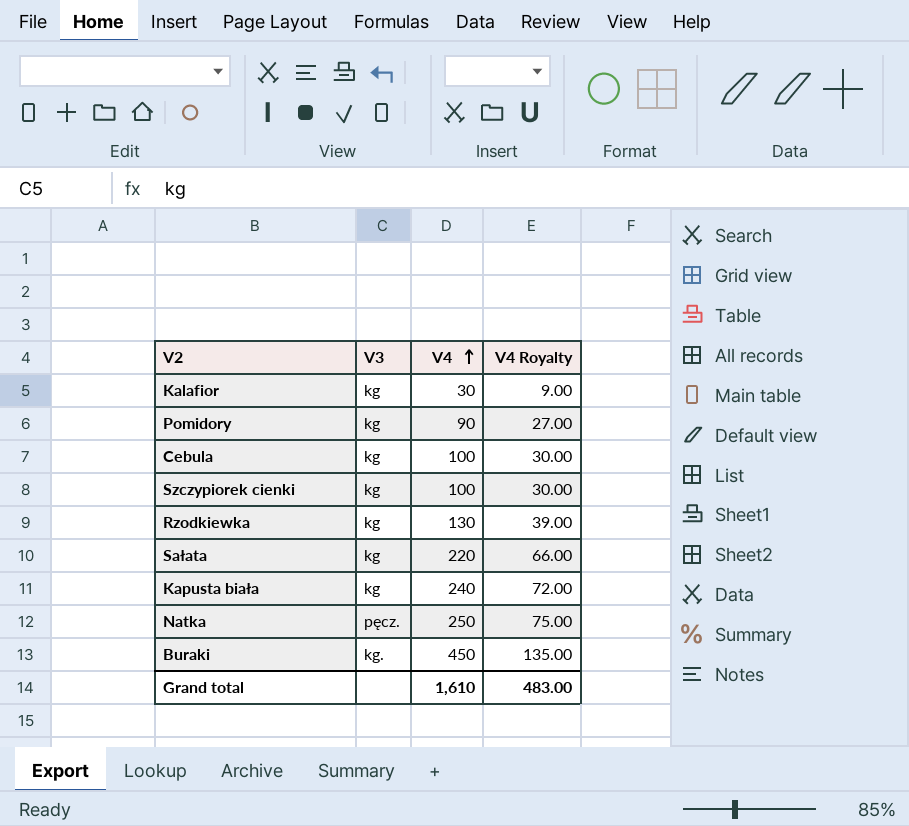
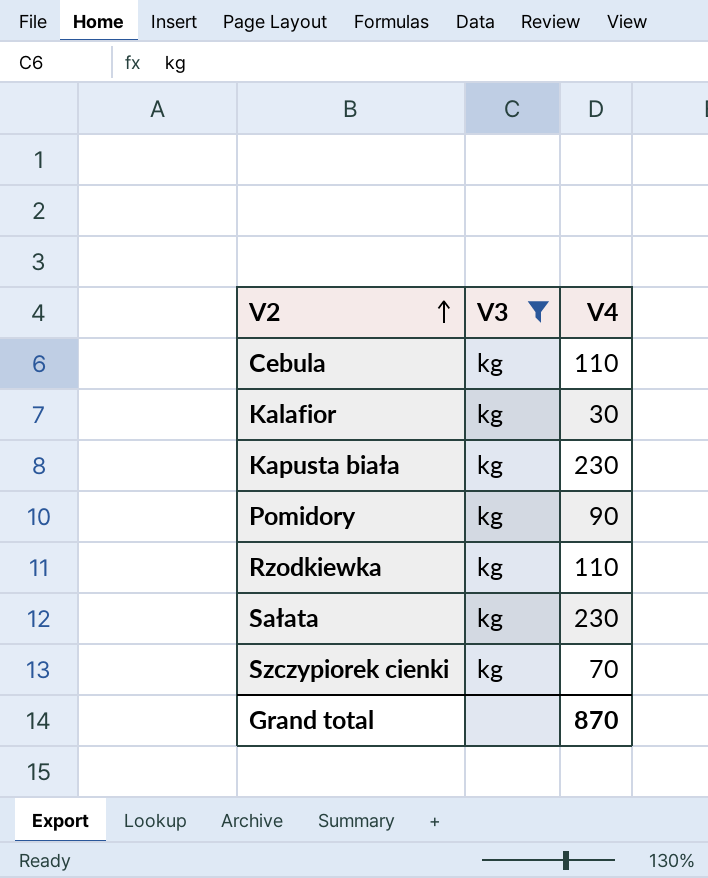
filter: none -> V3 = kg
row order: V4 ascending -> V2 ascending
column V4 Royalty | formula: [V4] * 0.3 -> none
Cebula | V4: 100 -> 110
Kapusta biała | V4: 240 -> 230
Rzodkiewka | V4: 130 -> 110
Sałata | V4: 220 -> 230
Szczypiorek cienki | V4: 100 -> 70
Grand total | V4: 1,610 -> 870

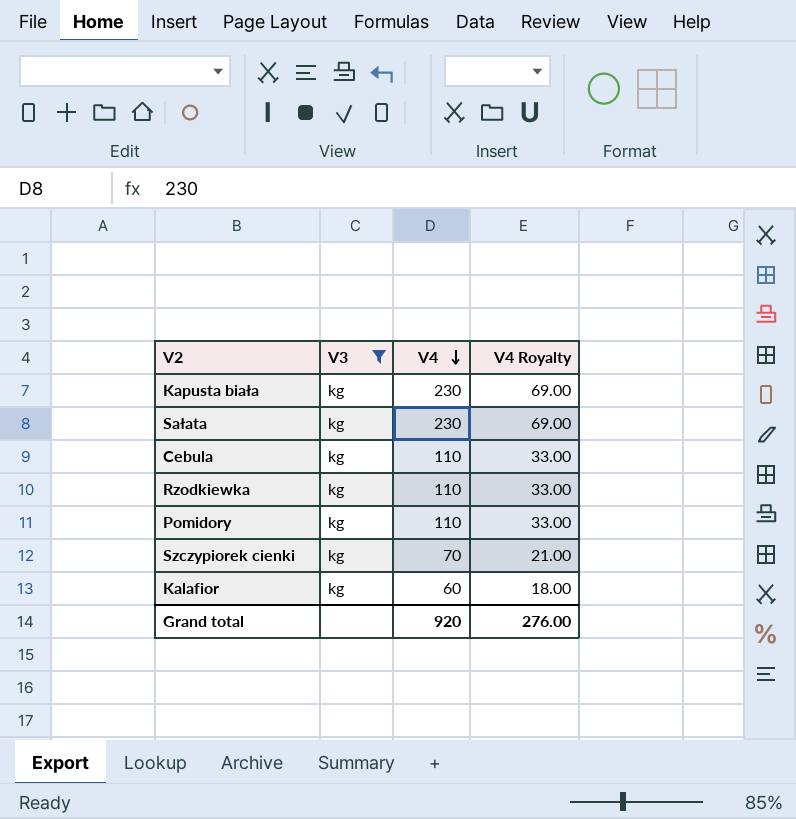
row order: V2 ascending -> V4 descending
column V4 Royalty | formula: none -> [V4] * 0.3
Pomidory | V4: 90 -> 110
Kalafior | V4: 30 -> 60
Grand total | V4: 870 -> 920

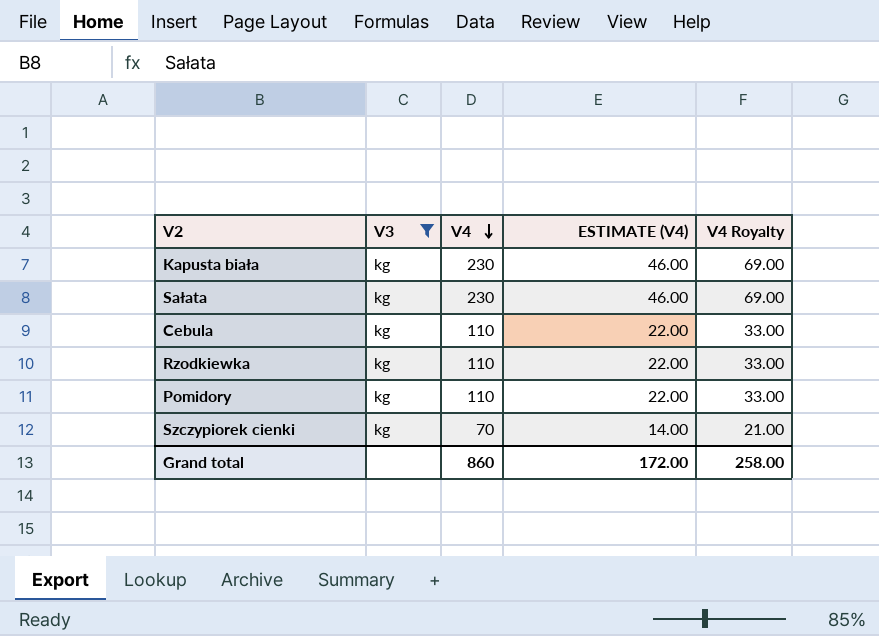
column ESTIMATE (V4) | formula: none -> [V4] * 0.2
row Kalafior: kg | 60 | 18.00 -> none
Grand total | V4: 920 -> 860
Grand total | V4 Royalty: 276.00 -> 258.00

